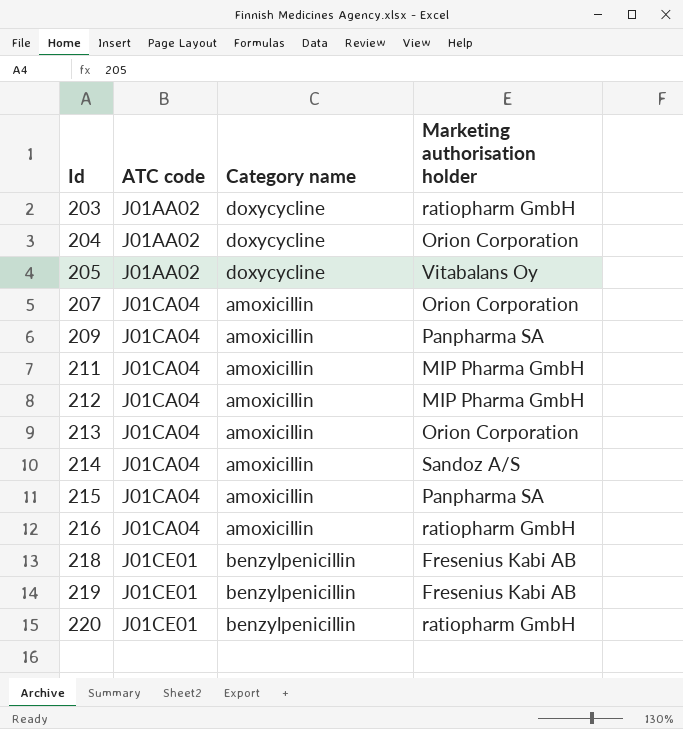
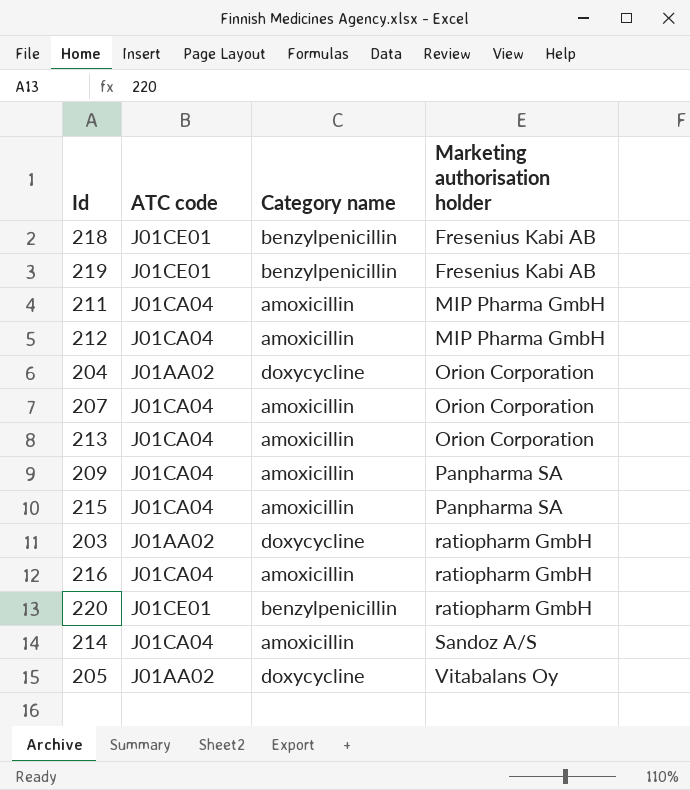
row order: Id ascending -> Marketing authorisation holder ascending

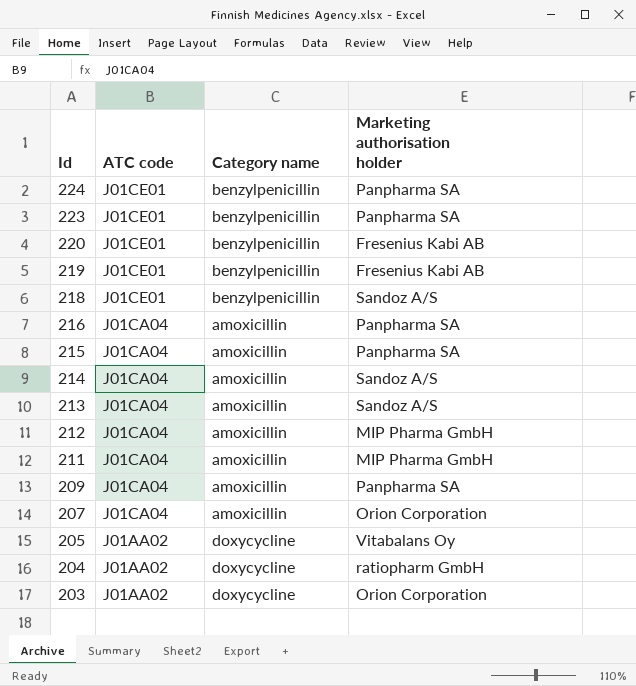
row order: Marketing authorisation holder ascending -> Id descending
row 224: none -> J01CE01 | benzylpenicillin | Panpharma SA
row 223: none -> J01CE01 | benzylpenicillin | Panpharma SA
220 | Marketing authorisation holder: ratiopharm GmbH -> Fresenius Kabi AB
218 | Marketing authorisation holder: Fresenius Kabi AB -> Sandoz A/S
216 | Marketing authorisation holder: ratiopharm GmbH -> Panpharma SA
213 | Marketing authorisation holder: Orion Corporation -> Sandoz A/S
204 | Marketing authorisation holder: Orion Corporation -> ratiopharm GmbH
203 | Marketing authorisation holder: ratiopharm GmbH -> Orion Corporation

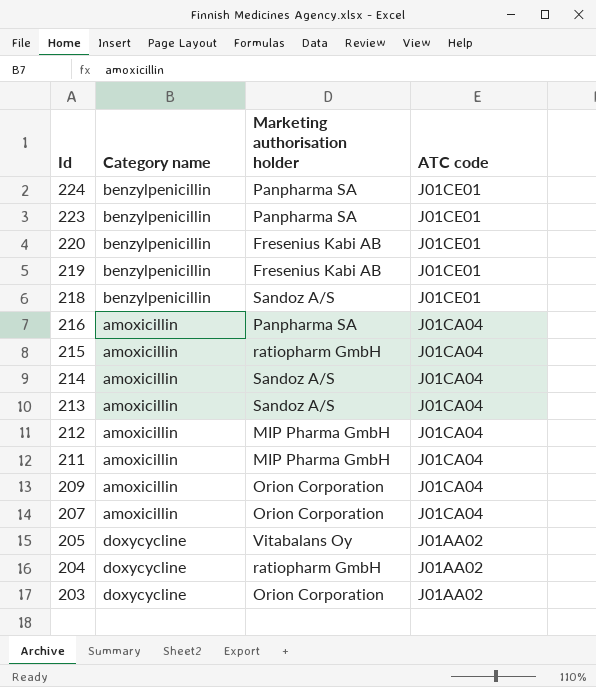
column ATC code | position: 2 -> 4
215 | Marketing authorisation holder: Panpharma SA -> ratiopharm GmbH
209 | Marketing authorisation holder: Panpharma SA -> Orion Corporation

